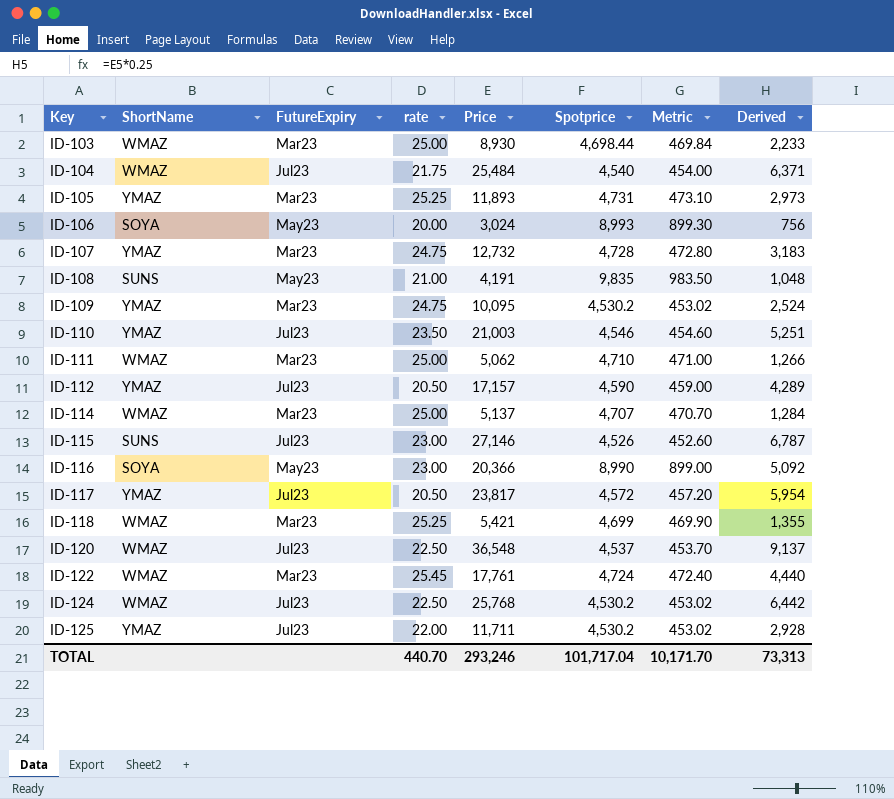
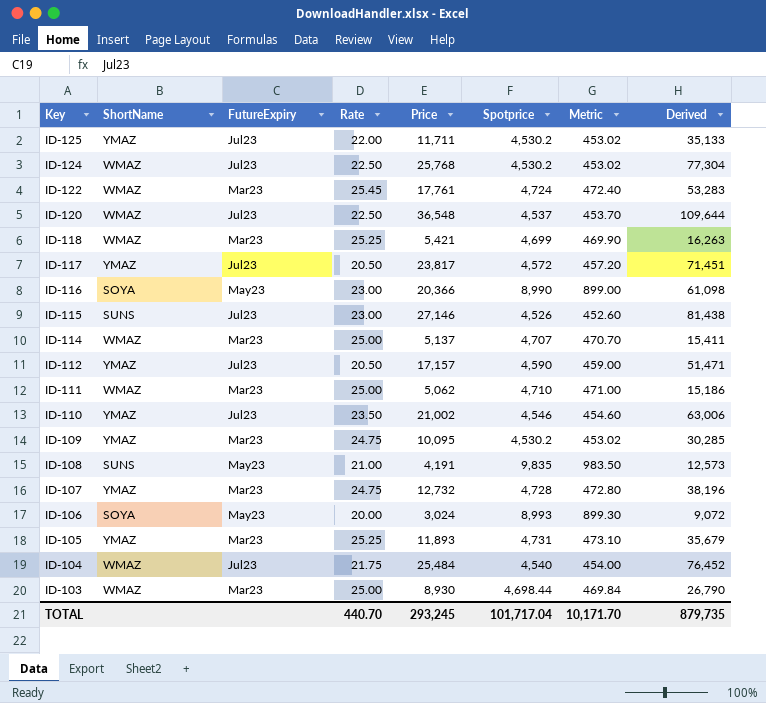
row order: Key ascending -> Key descending
column name: rate -> Rate
column Derived | formula: [Price] * 0.25 -> [Price] * 3
ID-110 | Price: 21,003 -> 21,002
TOTAL | Price: 293,246 -> 293,245
TOTAL | Derived: 73,313 -> 879,735

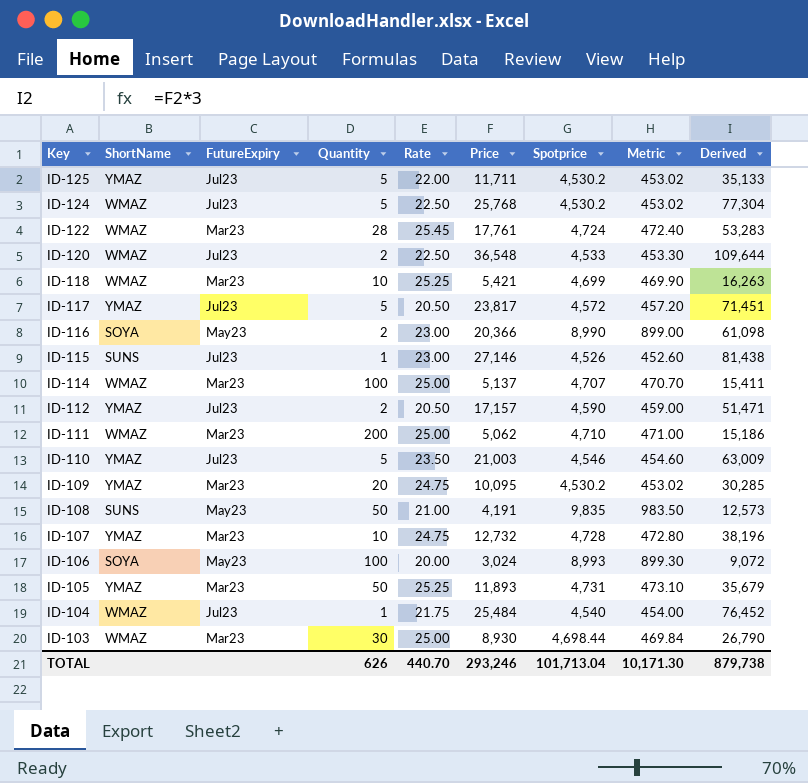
column Quantity | position: none -> 4
ID-120 | Spotprice: 4,537 -> 4,533
ID-120 | Metric: 453.70 -> 453.30
ID-110 | Price: 21,002 -> 21,003
ID-110 | Derived: 63,006 -> 63,009
TOTAL | Price: 293,245 -> 293,246
TOTAL | Spotprice: 101,717.04 -> 101,713.04
TOTAL | Metric: 10,171.70 -> 10,171.30
TOTAL | Derived: 879,735 -> 879,738

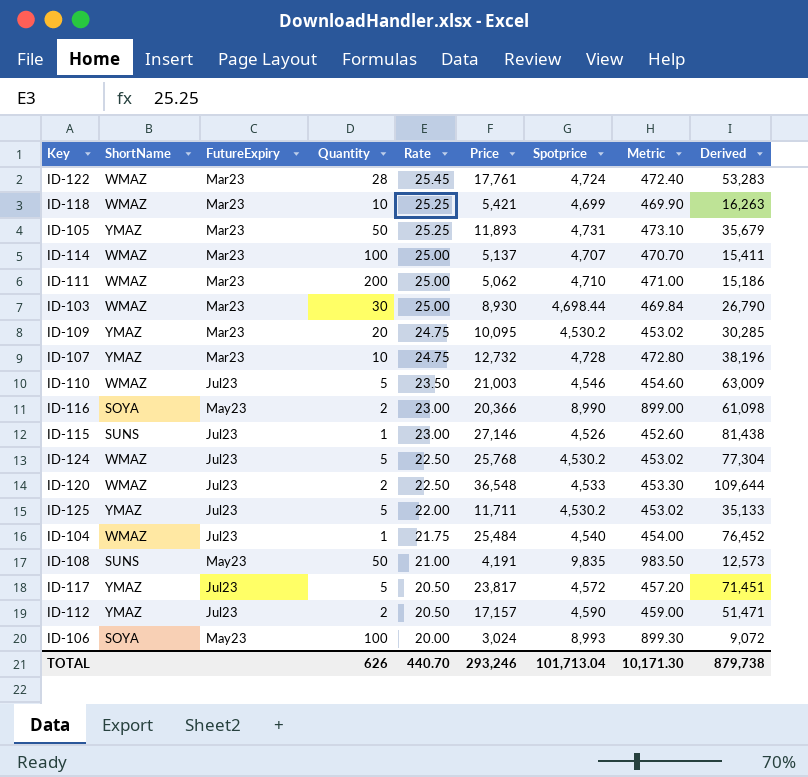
row order: Key descending -> Rate descending
ID-110 | ShortName: YMAZ -> WMAZ

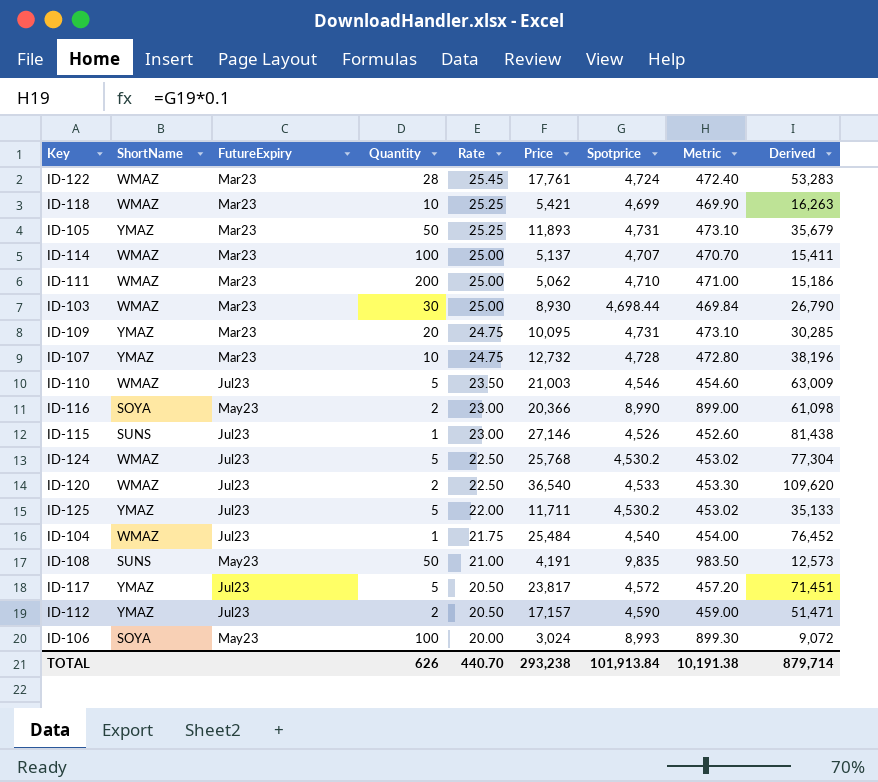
ID-109 | Spotprice: 4,530.2 -> 4,731
ID-109 | Metric: 453.02 -> 473.10
ID-120 | Price: 36,548 -> 36,540
ID-120 | Derived: 109,644 -> 109,620
TOTAL | Price: 293,246 -> 293,238
TOTAL | Spotprice: 101,713.04 -> 101,913.84
TOTAL | Metric: 10,171.30 -> 10,191.38
TOTAL | Derived: 879,738 -> 879,714

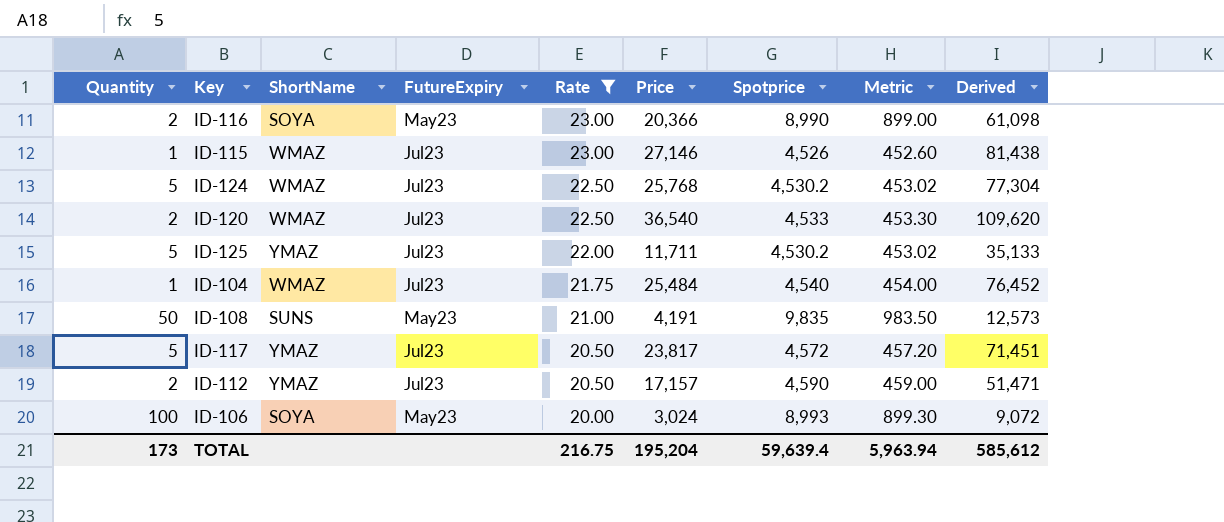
filter: none -> Rate <= 23.00
column Quantity | position: 4 -> 1
ID-115 | ShortName: SUNS -> WMAZ
TOTAL | Quantity: 626 -> 173
TOTAL | Rate: 440.70 -> 216.75
TOTAL | Price: 293,238 -> 195,204
TOTAL | Spotprice: 101,913.84 -> 59,639.4
TOTAL | Metric: 10,191.38 -> 5,963.94
TOTAL | Derived: 879,714 -> 585,612

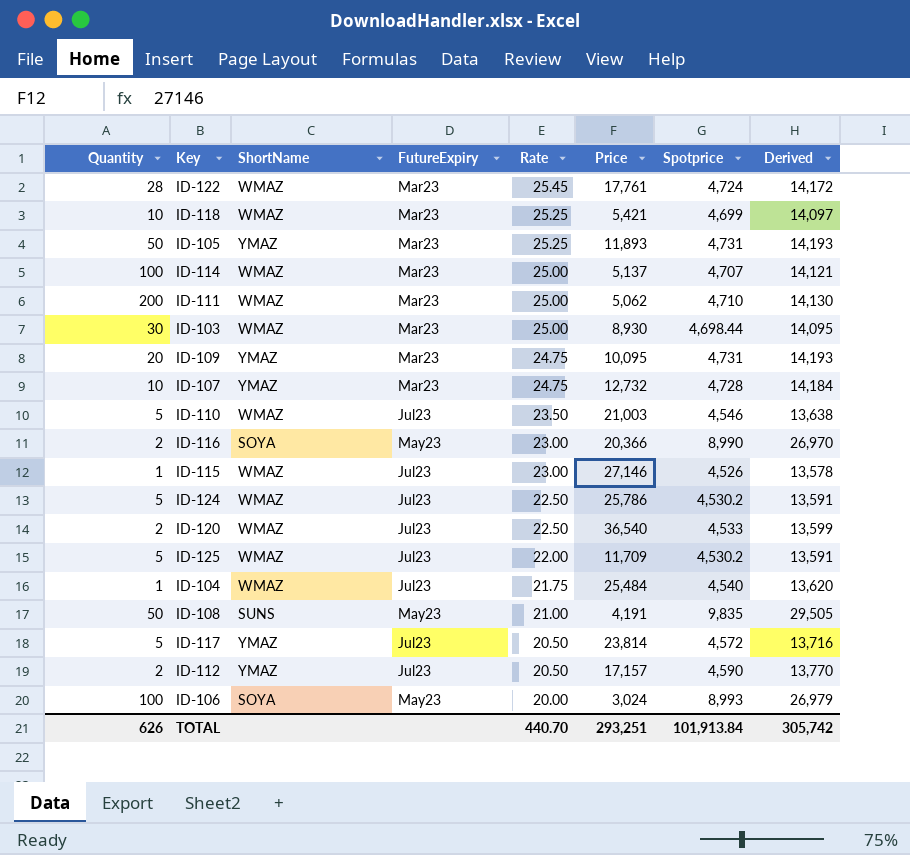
filter: Rate <= 23.00 -> none
column Metric | formula: [Spotprice] * 0.1 -> none
column Derived | formula: [Price] * 3 -> [Spotprice] * 3
ID-124 | Price: 25,768 -> 25,786
ID-125 | ShortName: YMAZ -> WMAZ
ID-125 | Price: 11,711 -> 11,709
ID-117 | Price: 23,817 -> 23,814
TOTAL | Quantity: 173 -> 626
TOTAL | Rate: 216.75 -> 440.70
TOTAL | Price: 195,204 -> 293,251
TOTAL | Spotprice: 59,639.4 -> 101,913.84
TOTAL | Derived: 585,612 -> 305,742

